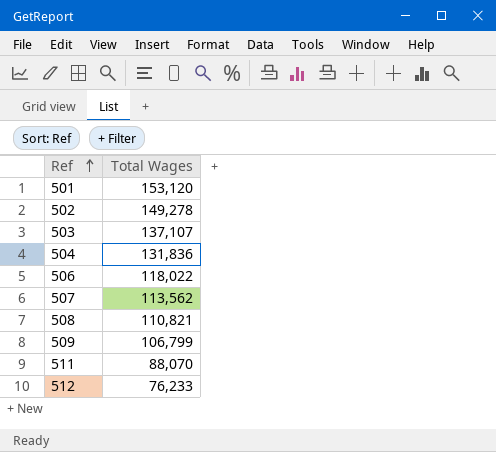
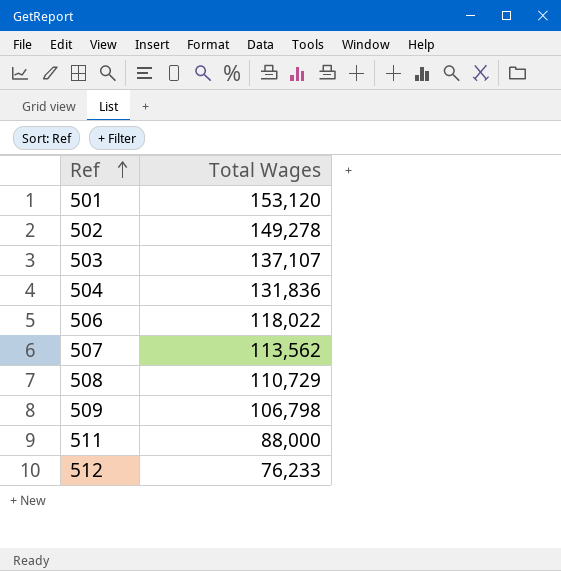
508 | Total Wages: 110,821 -> 110,729
509 | Total Wages: 106,799 -> 106,798
511 | Total Wages: 88,070 -> 88,000

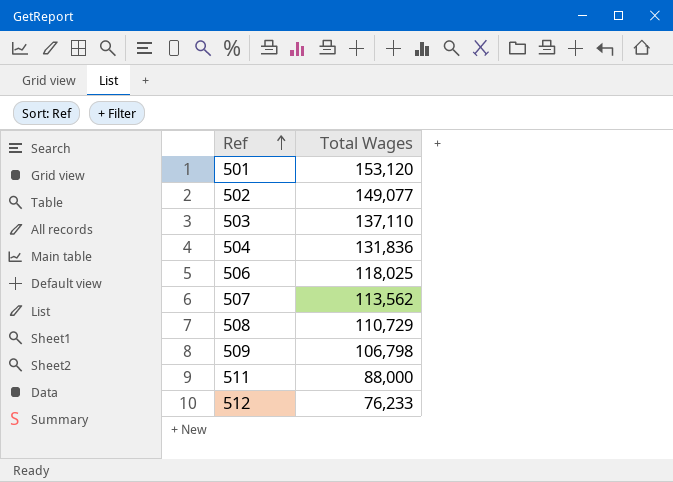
502 | Total Wages: 149,278 -> 149,077
503 | Total Wages: 137,107 -> 137,110
506 | Total Wages: 118,022 -> 118,025

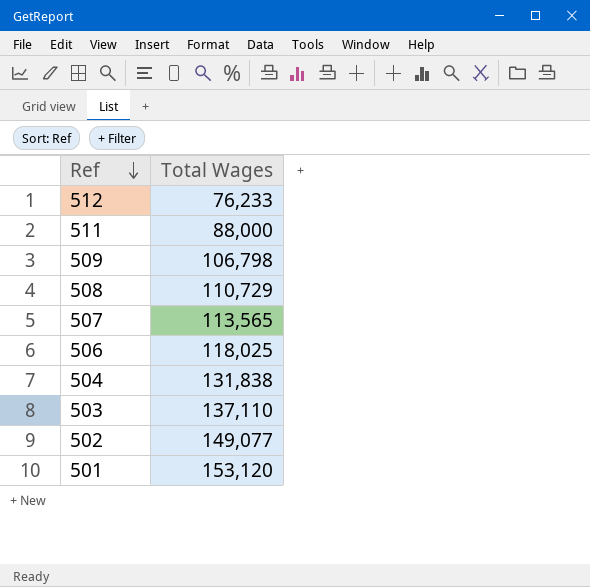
row order: Ref ascending -> Ref descending
507 | Total Wages: 113,562 -> 113,565
504 | Total Wages: 131,836 -> 131,838

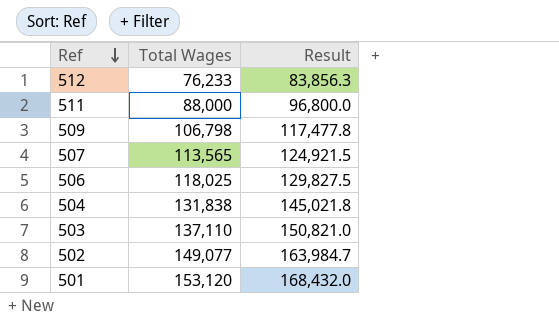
column Result | formula: none -> [Total Wages] * 1.1
row 508: 110,729 -> none

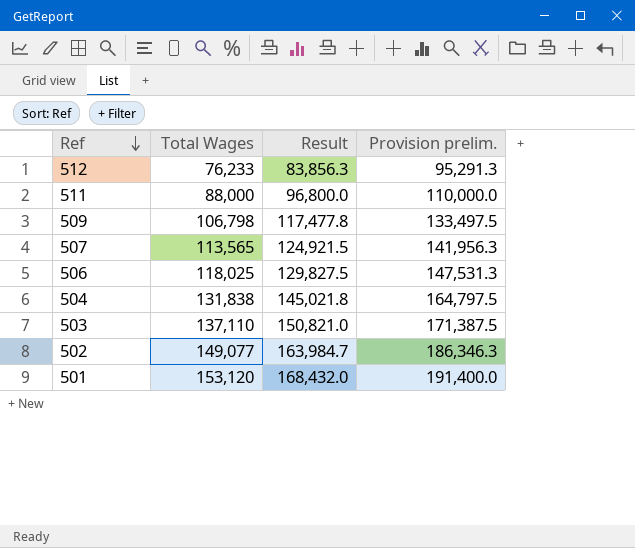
column Provision prelim. | formula: none -> [Total Wages] * 1.25

